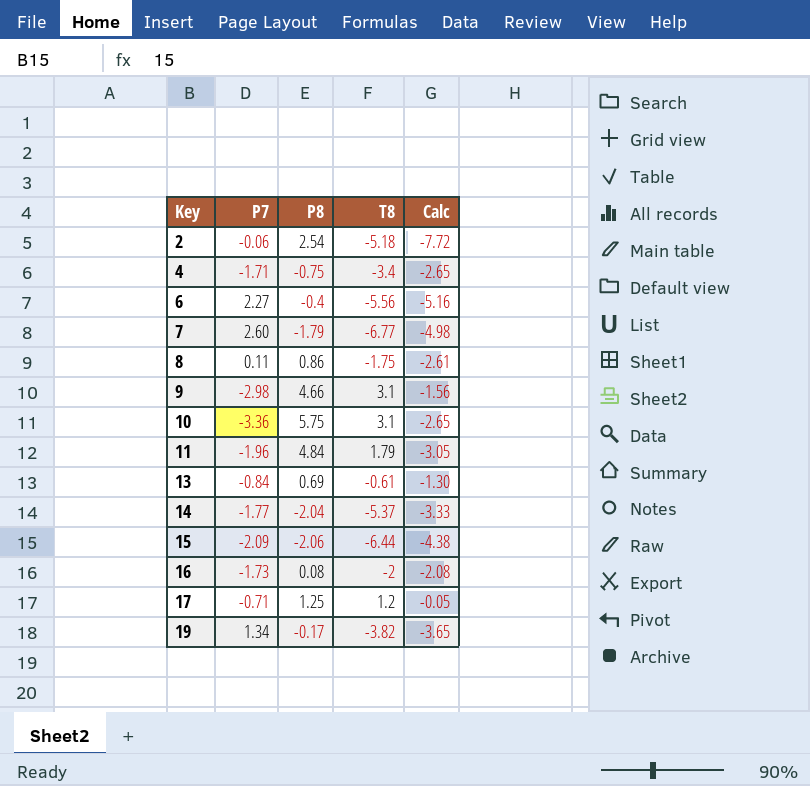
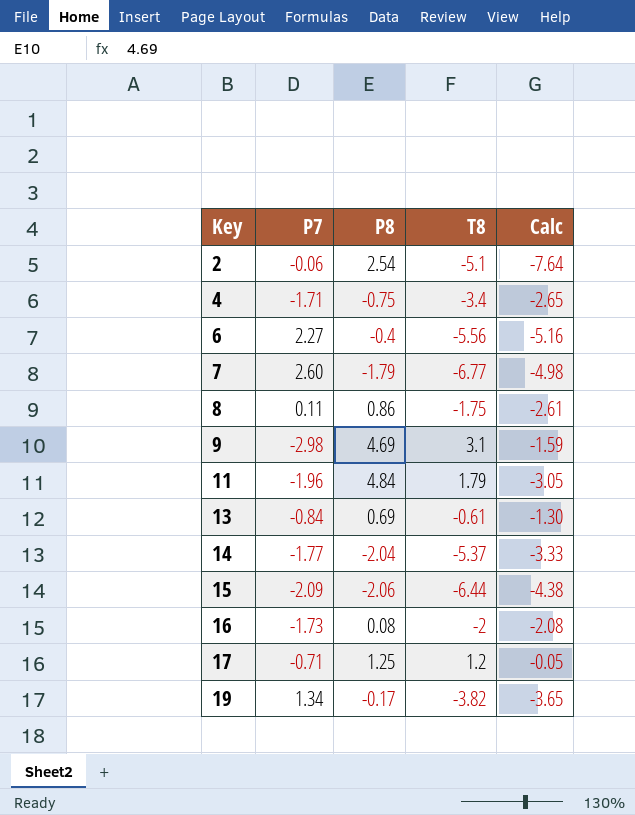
row 10: -3.36 | 5.75 | 3.1 | -2.65 -> none
2 | T8: -5.18 -> -5.1
2 | Calc: -7.72 -> -7.64
9 | P8: 4.66 -> 4.69
9 | Calc: -1.56 -> -1.59

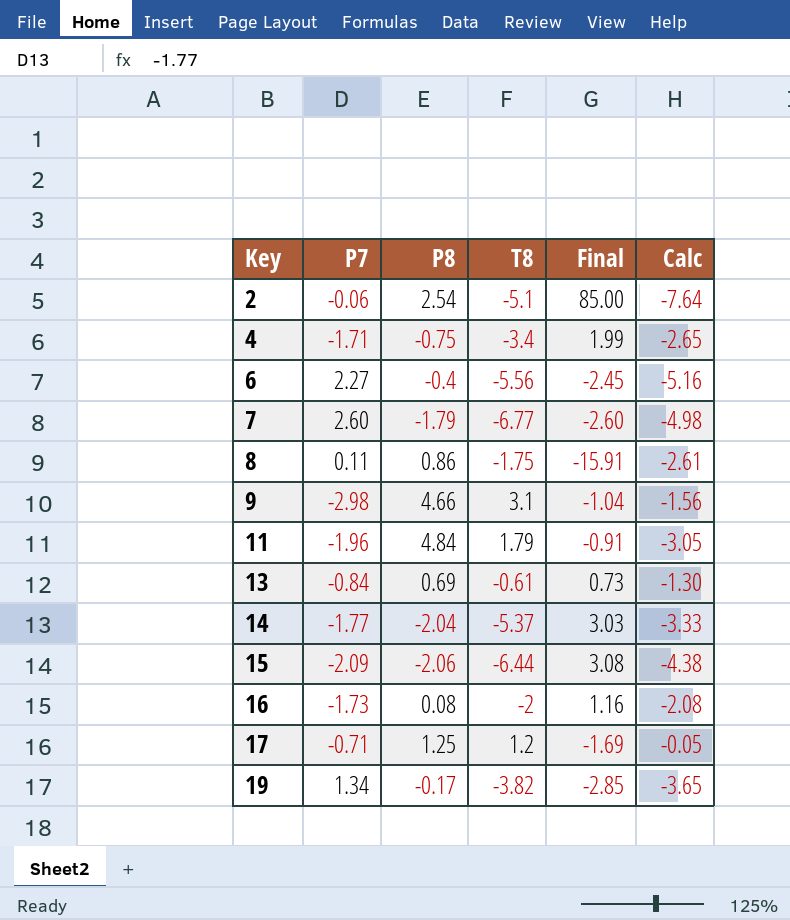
column Final | formula: none -> [T8] / [P7]
9 | P8: 4.69 -> 4.66
9 | Calc: -1.59 -> -1.56

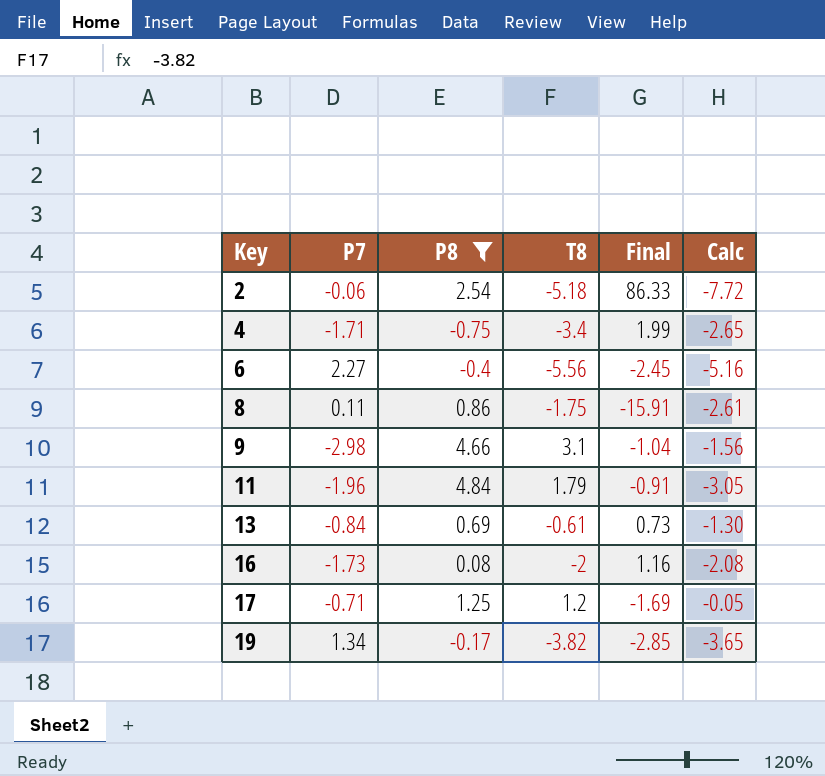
filter: none -> P8 >= -0.75
2 | T8: -5.1 -> -5.18
2 | Final: 85.00 -> 86.33
2 | Calc: -7.64 -> -7.72

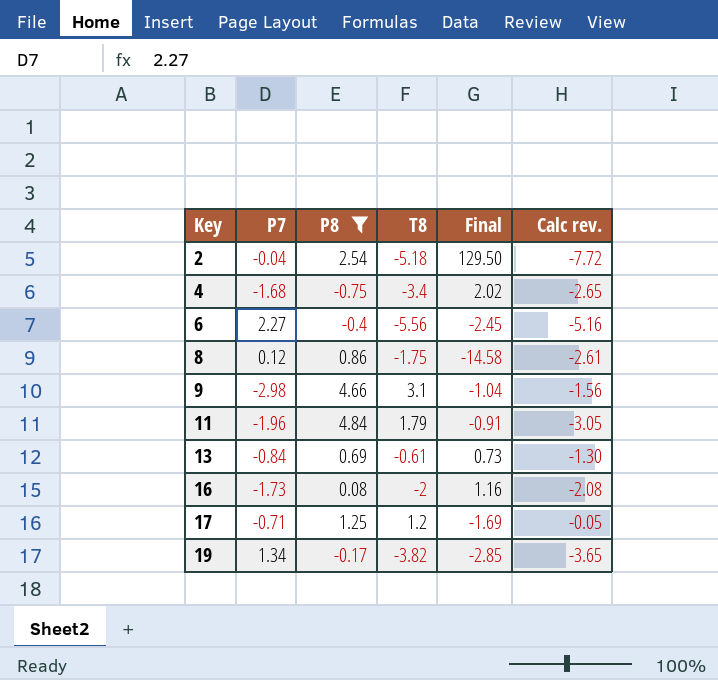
column name: Calc -> Calc rev.
2 | P7: -0.06 -> -0.04
2 | Final: 86.33 -> 129.50
4 | P7: -1.71 -> -1.68
4 | Final: 1.99 -> 2.02
8 | P7: 0.11 -> 0.12
8 | Final: -15.91 -> -14.58

